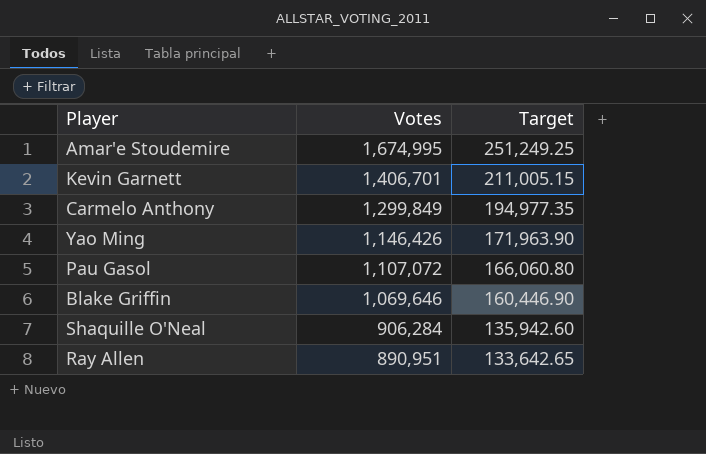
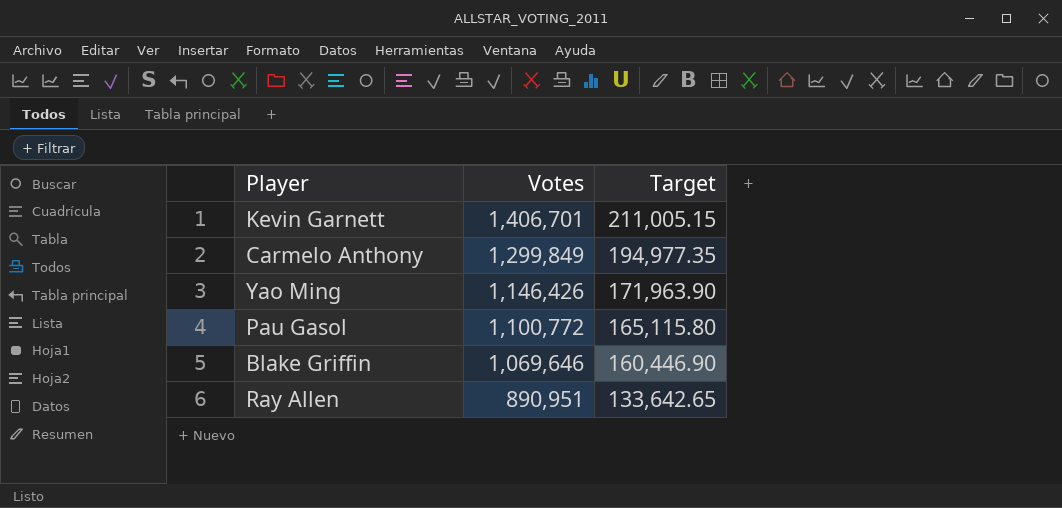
row Amar'e Stoudemire: 1,674,995 | 251,249.25 -> none
row Shaquille O'Neal: 906,284 | 135,942.60 -> none
Pau Gasol | Votes: 1,107,072 -> 1,100,772
Pau Gasol | Target: 166,060.80 -> 165,115.80

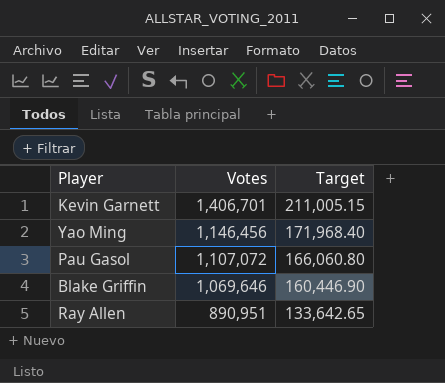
row Carmelo Anthony: 1,299,849 | 194,977.35 -> none
Yao Ming | Votes: 1,146,426 -> 1,146,456
Yao Ming | Target: 171,963.90 -> 171,968.40
Pau Gasol | Votes: 1,100,772 -> 1,107,072
Pau Gasol | Target: 165,115.80 -> 166,060.80

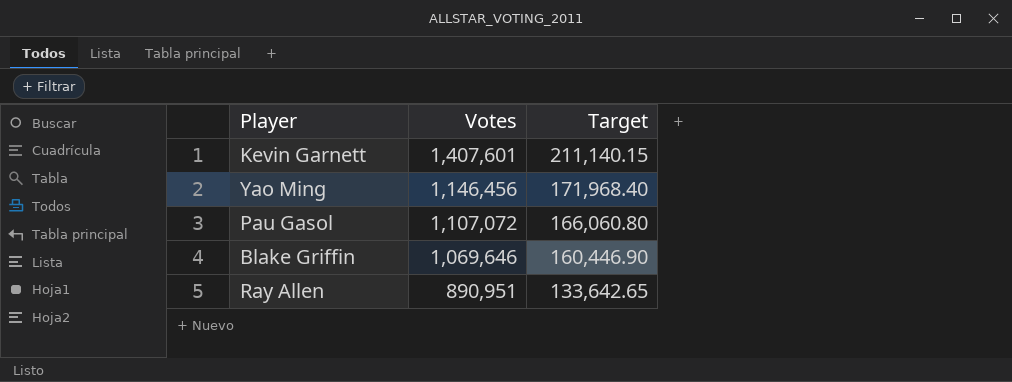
Kevin Garnett | Votes: 1,406,701 -> 1,407,601
Kevin Garnett | Target: 211,005.15 -> 211,140.15

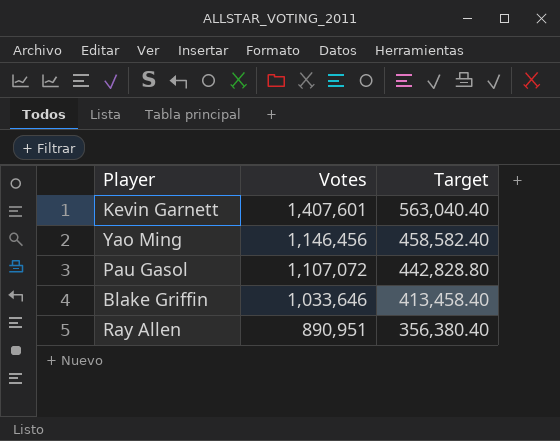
column Target | formula: [Votes] * 0.15 -> [Votes] * 0.4
Blake Griffin | Votes: 1,069,646 -> 1,033,646

